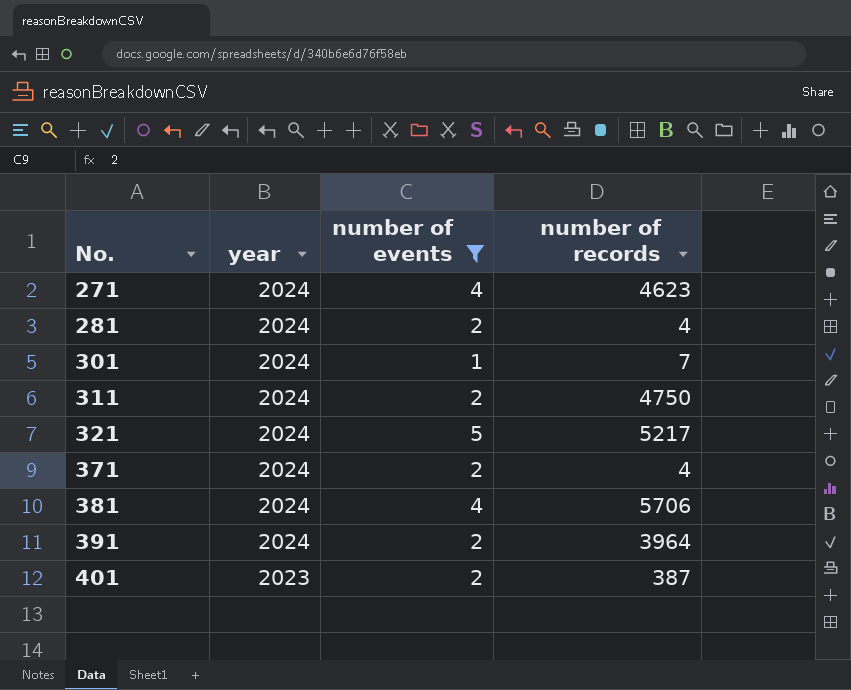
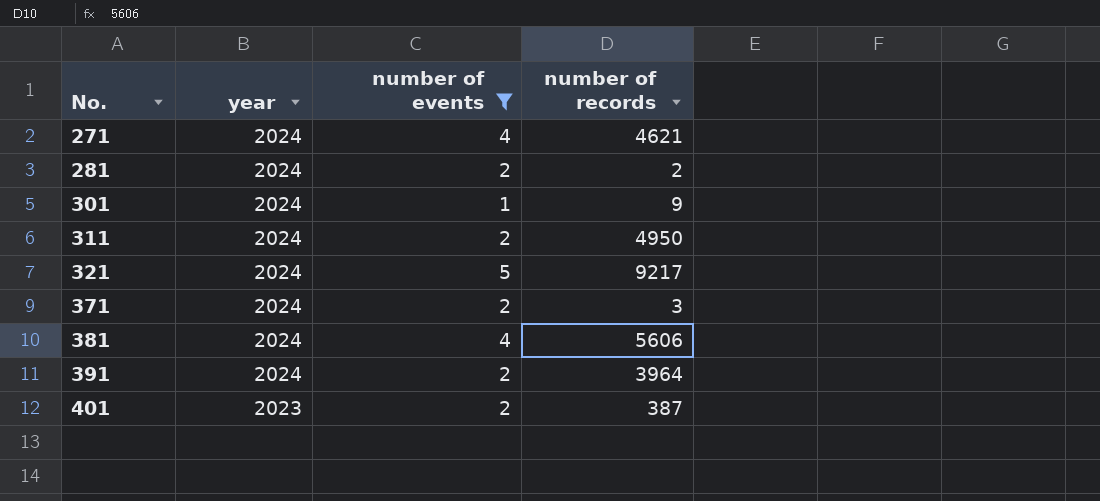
271 | number of records: 4623 -> 4621
281 | number of records: 4 -> 2
301 | number of records: 7 -> 9
311 | number of records: 4750 -> 4950
321 | number of records: 5217 -> 9217
371 | number of records: 4 -> 3
381 | number of records: 5706 -> 5606

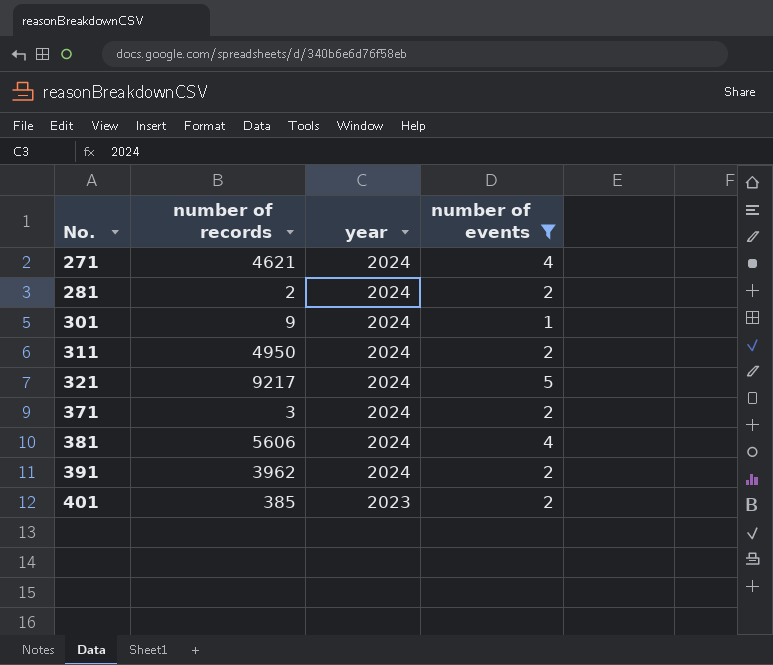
column number of records | position: 4 -> 2
391 | number of records: 3964 -> 3962
401 | number of records: 387 -> 385

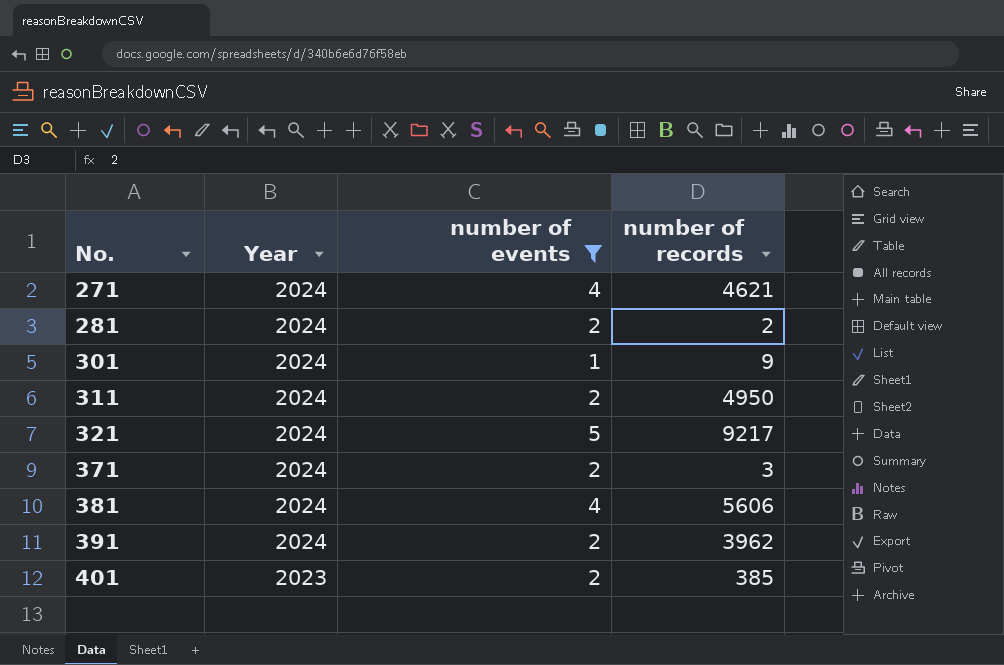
column name: year -> Year
column number of records | position: 2 -> 4

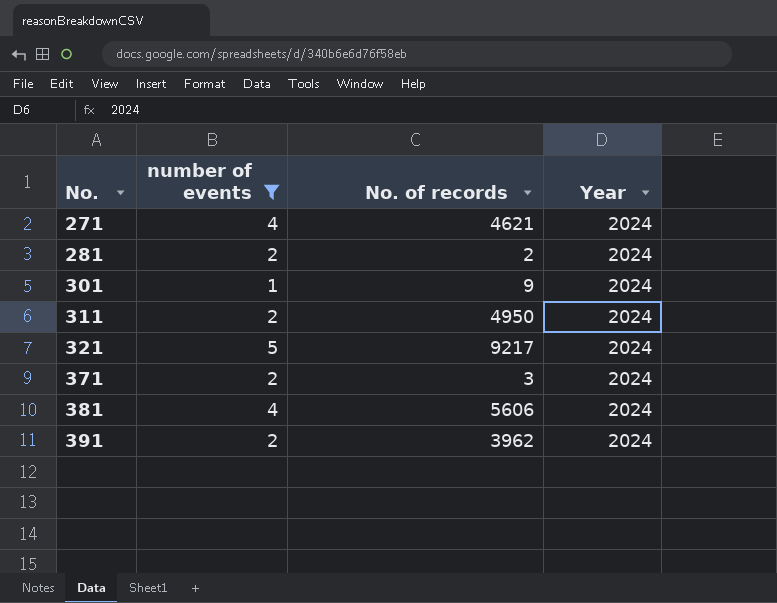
column name: number of records -> No. of records
column Year | position: 2 -> 4
row 401: 2023 | 2 | 385 -> none

